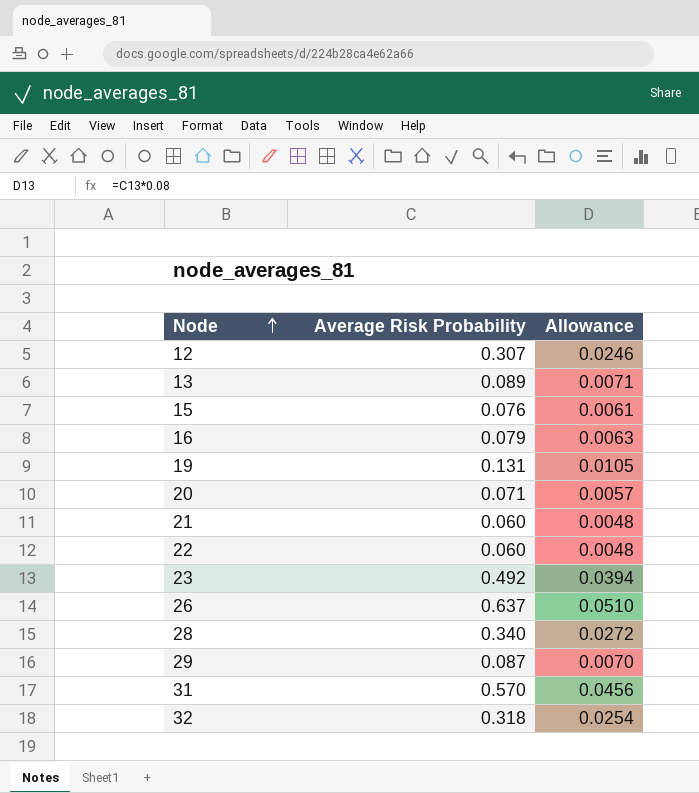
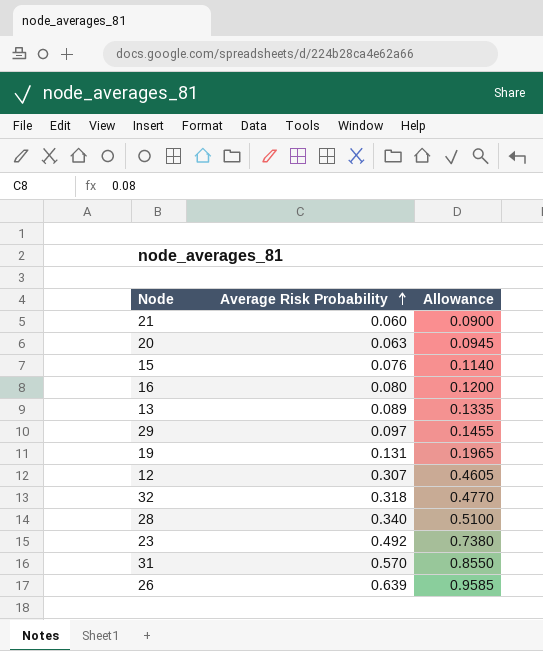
row order: Node ascending -> Average Risk Probability ascending
column Allowance | formula: [Average Risk Probability] * 0.08 -> [Average Risk Probability] * 1.5
row 22: 0.060 | 0.0048 -> none
20 | Average Risk Probability: 0.071 -> 0.063
16 | Average Risk Probability: 0.079 -> 0.080
29 | Average Risk Probability: 0.087 -> 0.097
26 | Average Risk Probability: 0.637 -> 0.639

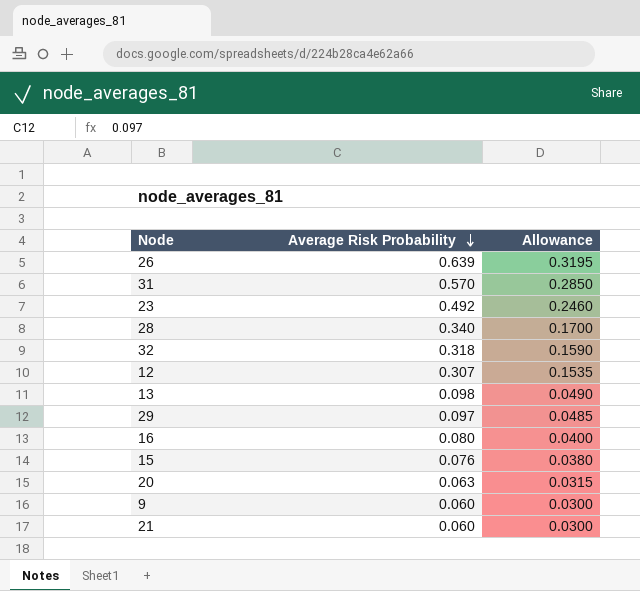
row order: Average Risk Probability ascending -> Average Risk Probability descending
column Allowance | formula: [Average Risk Probability] * 1.5 -> [Average Risk Probability] * 0.5
row 19: 0.131 | 0.1965 -> none
13 | Average Risk Probability: 0.089 -> 0.098
row 9: none -> 0.060 | 0.0300

